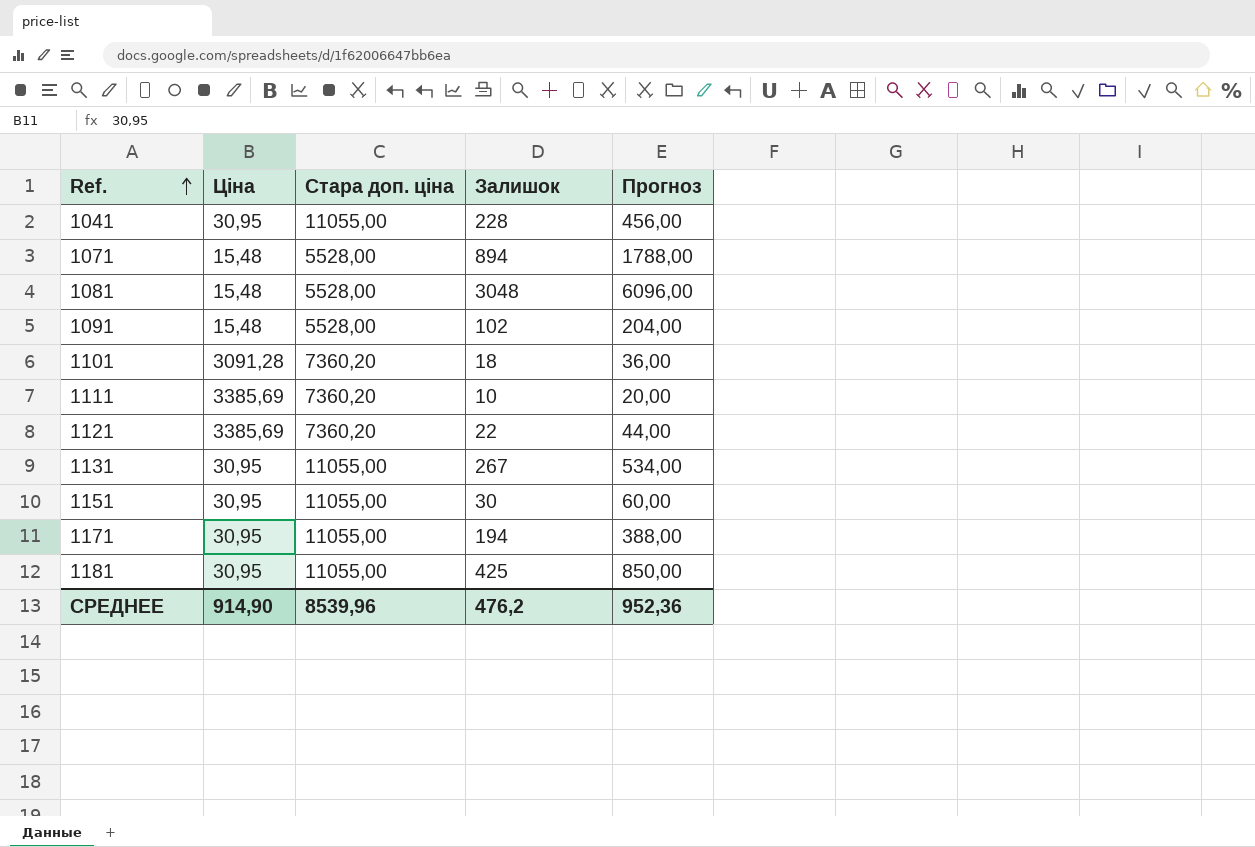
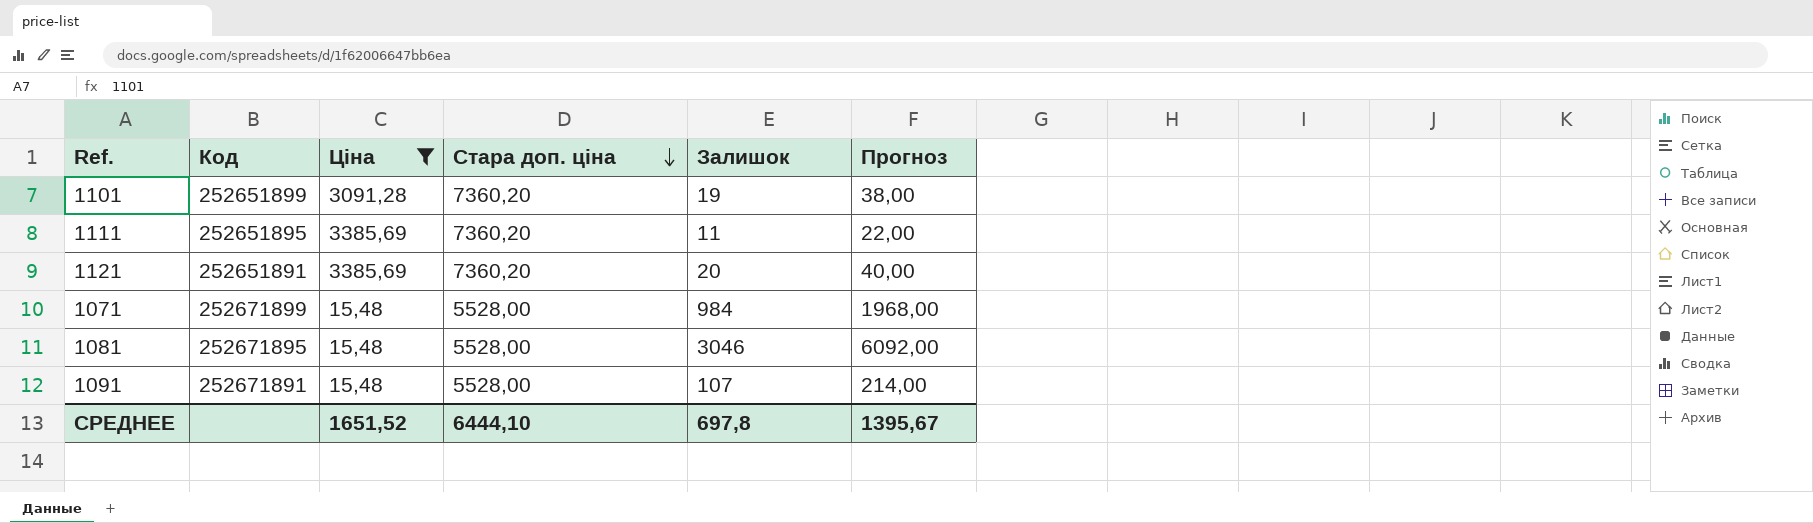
filter: none -> Ціна != 30,95
row order: Ref. ascending -> Стара доп. ціна descending
column Код | position: none -> 2
1101 | Залишок: 18 -> 19
1101 | Прогноз: 36,00 -> 38,00
1111 | Залишок: 10 -> 11
1111 | Прогноз: 20,00 -> 22,00
1121 | Залишок: 22 -> 20
1121 | Прогноз: 44,00 -> 40,00
1071 | Залишок: 894 -> 984
1071 | Прогноз: 1788,00 -> 1968,00
1081 | Залишок: 3048 -> 3046
1081 | Прогноз: 6096,00 -> 6092,00
1091 | Залишок: 102 -> 107
1091 | Прогноз: 204,00 -> 214,00
СРЕДНЕЕ | Ціна: 914,90 -> 1651,52
СРЕДНЕЕ | Стара доп. ціна: 8539,96 -> 6444,10
СРЕДНЕЕ | Залишок: 476,2 -> 697,8
СРЕДНЕЕ | Прогноз: 952,36 -> 1395,67

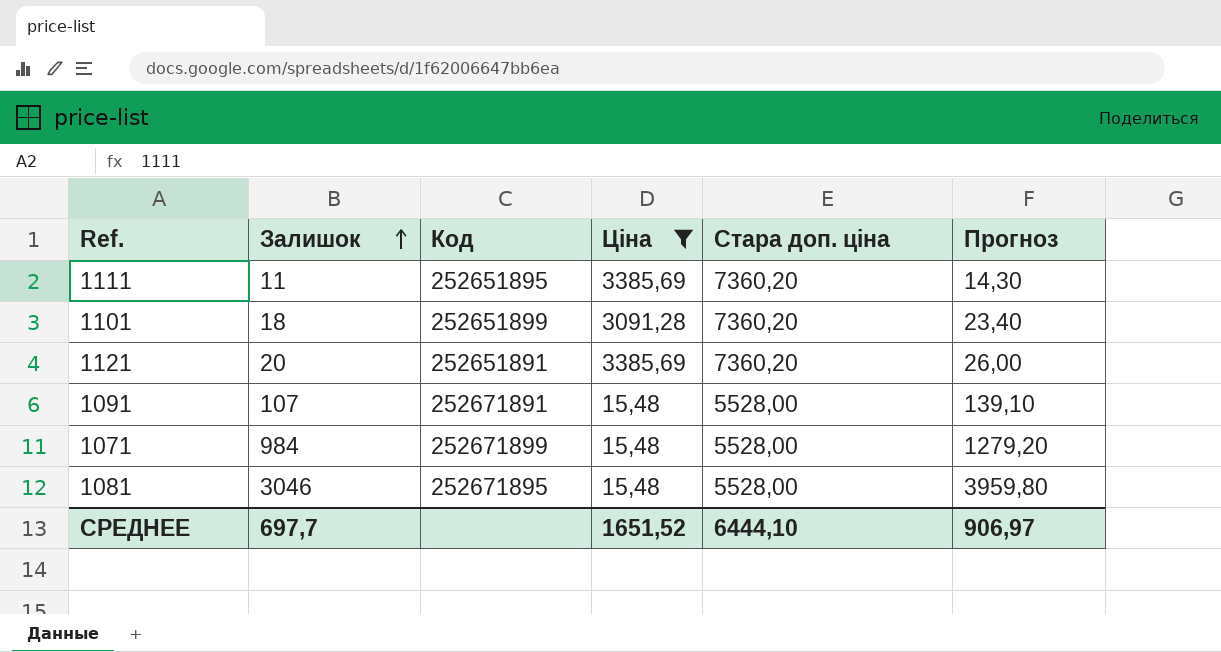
row order: Стара доп. ціна descending -> Залишок ascending
column Залишок | position: 5 -> 2
column Прогноз | formula: [Залишок] * 2 -> [Залишок] * 1,3
1101 | Залишок: 19 -> 18
СРЕДНЕЕ | Залишок: 697,8 -> 697,7
СРЕДНЕЕ | Прогноз: 1395,67 -> 906,97

